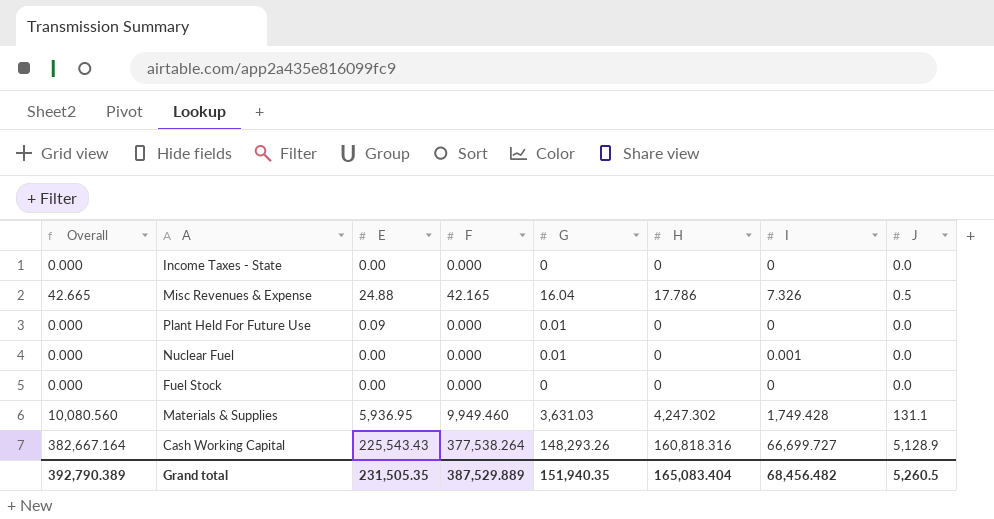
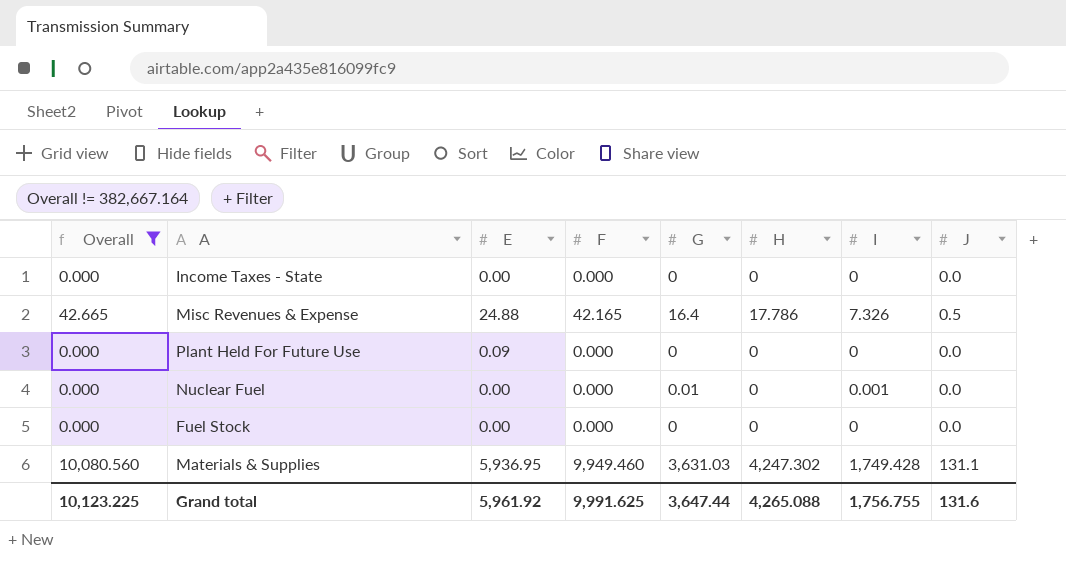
filter: none -> Overall != 382,667.164
Misc Revenues & Expense | G: 16.04 -> 16.4
Plant Held For Future Use | G: 0.01 -> 0
Grand total | Overall: 392,790.389 -> 10,123.225
Grand total | E: 231,505.35 -> 5,961.92
Grand total | F: 387,529.889 -> 9,991.625
Grand total | G: 151,940.35 -> 3,647.44
Grand total | H: 165,083.404 -> 4,265.088
Grand total | I: 68,456.482 -> 1,756.755
Grand total | J: 5,260.5 -> 131.6

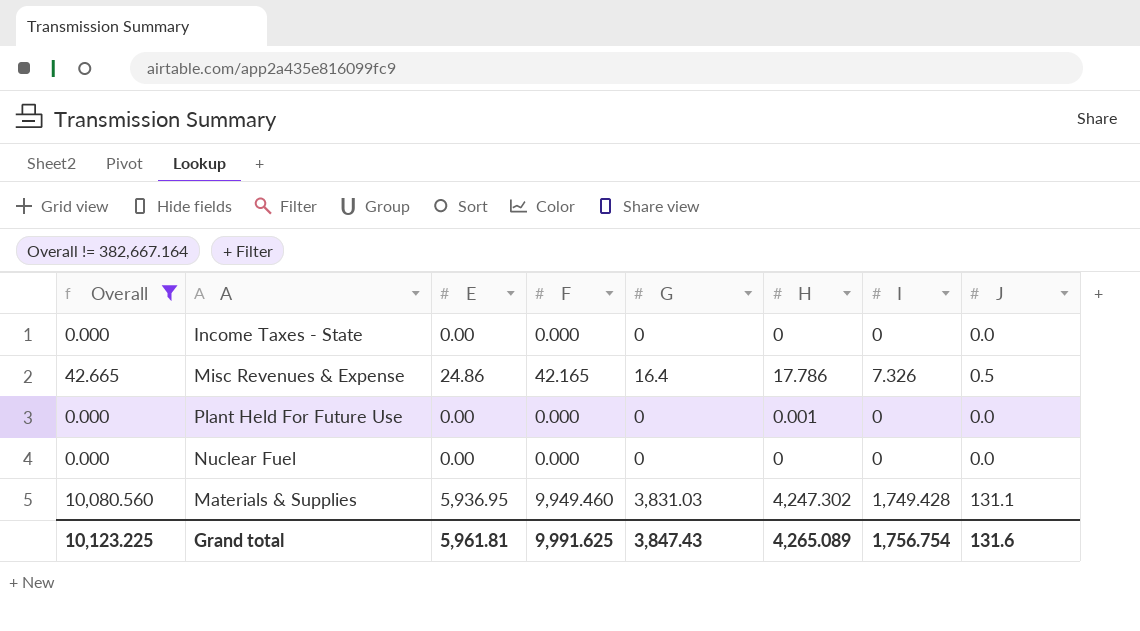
row Fuel Stock: 0.000 | 0.00 | 0.000 | 0 | 0 | 0 | 0.0 -> none
Misc Revenues & Expense | E: 24.88 -> 24.86
Plant Held For Future Use | E: 0.09 -> 0.00
Plant Held For Future Use | H: 0 -> 0.001
Nuclear Fuel | G: 0.01 -> 0
Nuclear Fuel | I: 0.001 -> 0
Materials & Supplies | G: 3,631.03 -> 3,831.03
Grand total | E: 5,961.92 -> 5,961.81
Grand total | G: 3,647.44 -> 3,847.43
Grand total | H: 4,265.088 -> 4,265.089
Grand total | I: 1,756.755 -> 1,756.754

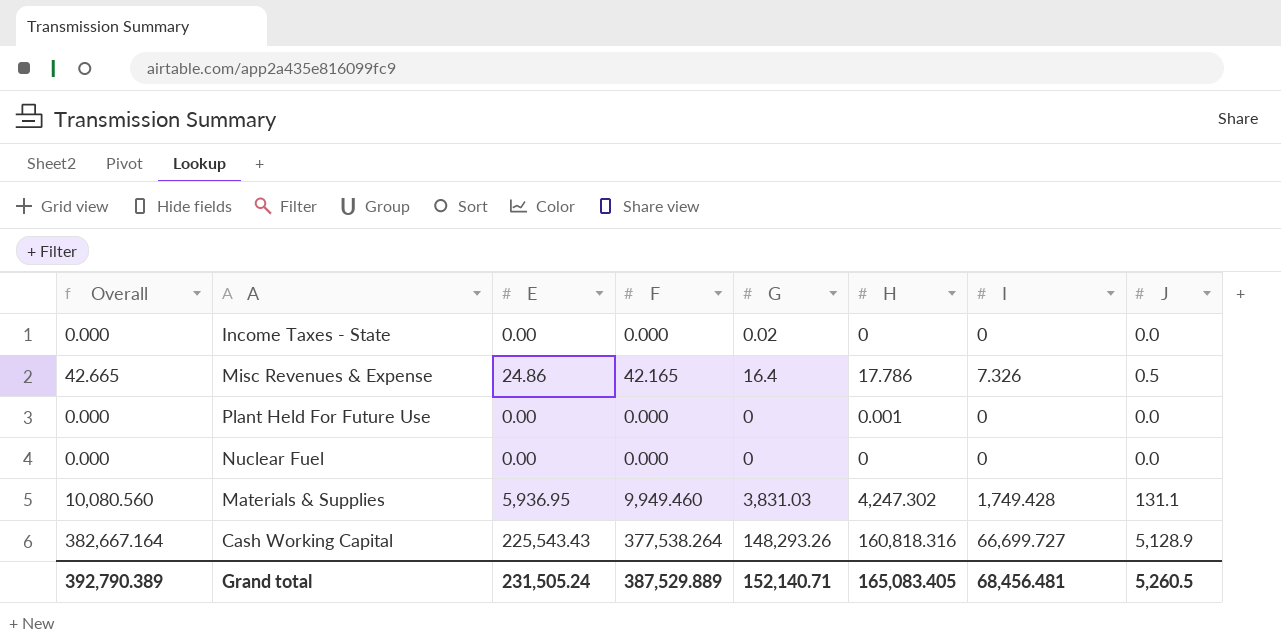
filter: Overall != 382,667.164 -> none
Income Taxes - State | G: 0 -> 0.02
Grand total | Overall: 10,123.225 -> 392,790.389
Grand total | E: 5,961.81 -> 231,505.24
Grand total | F: 9,991.625 -> 387,529.889
Grand total | G: 3,847.43 -> 152,140.71
Grand total | H: 4,265.089 -> 165,083.405
Grand total | I: 1,756.754 -> 68,456.481
Grand total | J: 131.6 -> 5,260.5

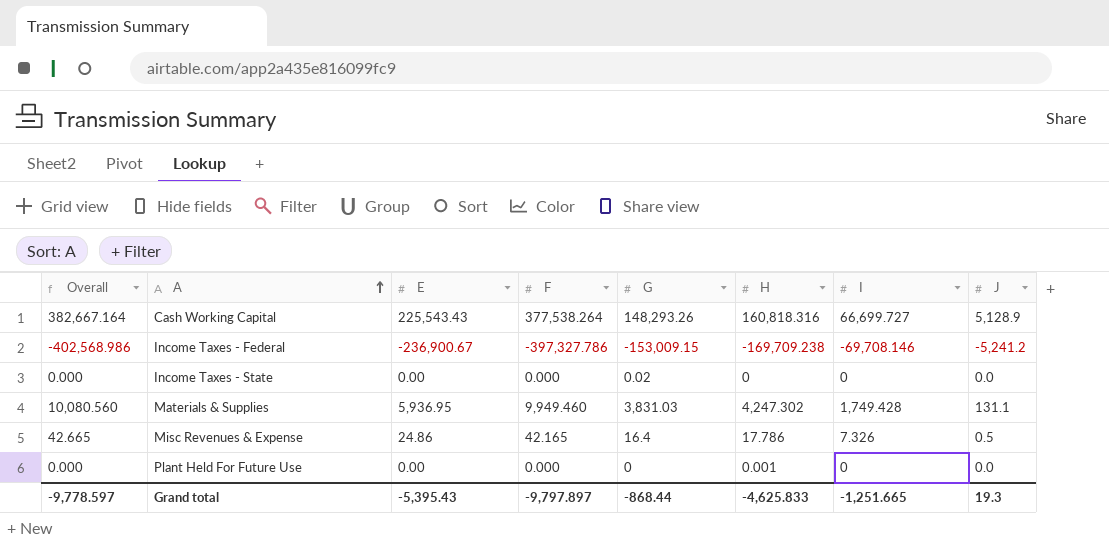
row order: none -> A ascending
row Nuclear Fuel: 0.000 | 0.00 | 0.000 | 0 | 0 | 0 | 0.0 -> none
row Income Taxes - Federal: none -> -402,568.986 | -236,900.67 | -397,327.786 | -153,009.15 | -169,709.238 | -69,708.146 | -5,241.2
Grand total | Overall: 392,790.389 -> -9,778.597
Grand total | E: 231,505.24 -> -5,395.43
Grand total | F: 387,529.889 -> -9,797.897
Grand total | G: 152,140.71 -> -868.44
Grand total | H: 165,083.405 -> -4,625.833
Grand total | I: 68,456.481 -> -1,251.665
Grand total | J: 5,260.5 -> 19.3

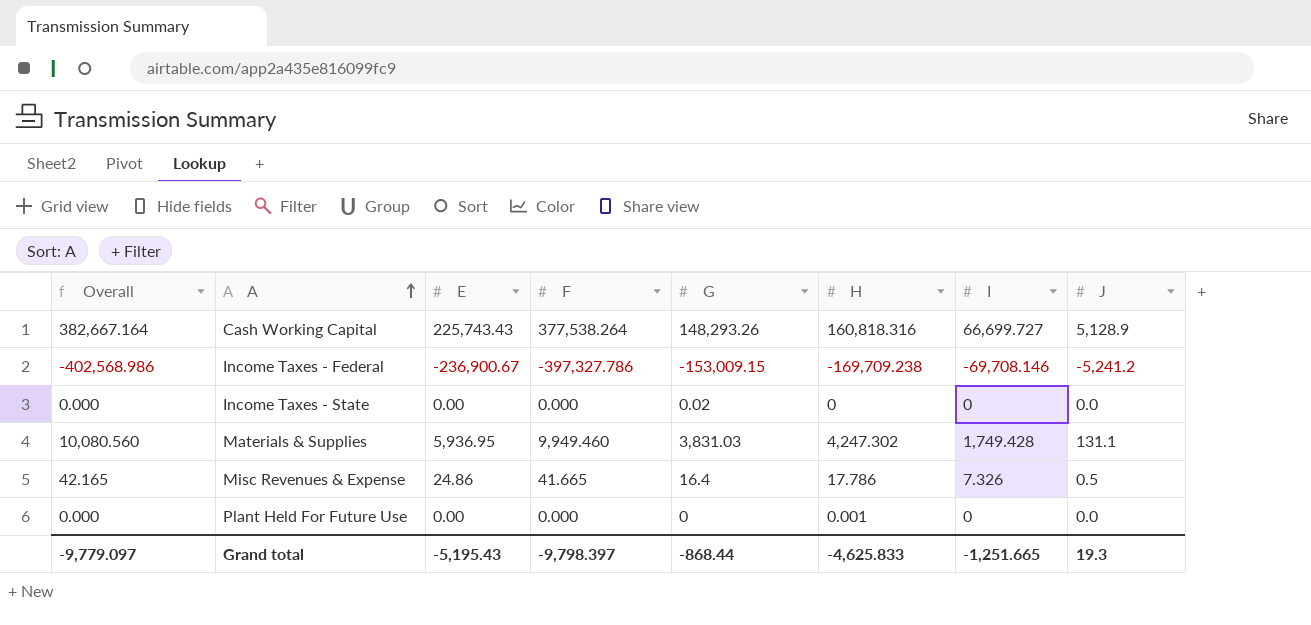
Cash Working Capital | E: 225,543.43 -> 225,743.43
Misc Revenues & Expense | Overall: 42.665 -> 42.165
Misc Revenues & Expense | F: 42.165 -> 41.665
Grand total | Overall: -9,778.597 -> -9,779.097
Grand total | E: -5,395.43 -> -5,195.43
Grand total | F: -9,797.897 -> -9,798.397

